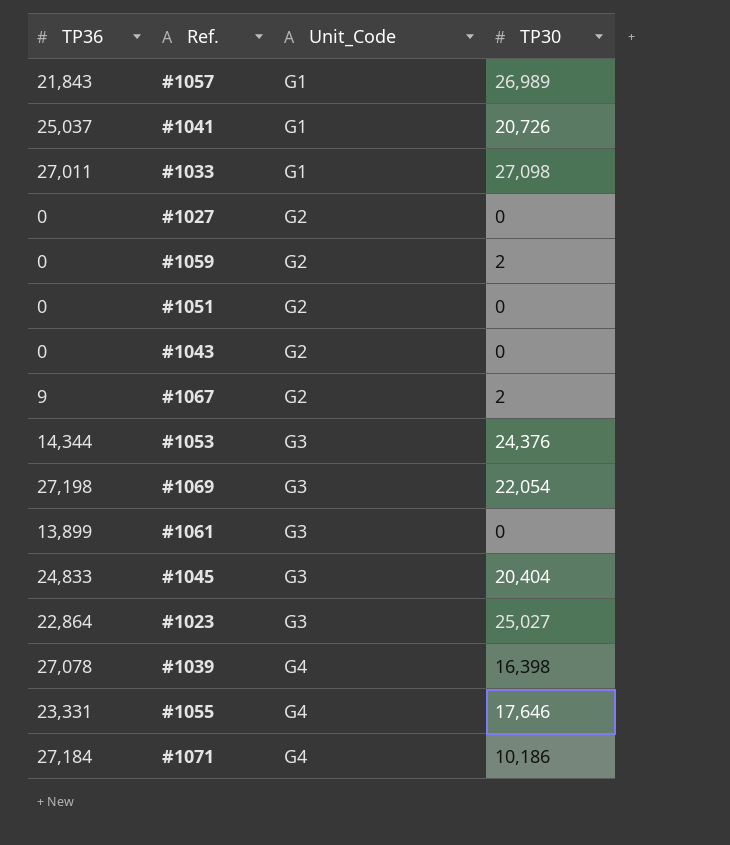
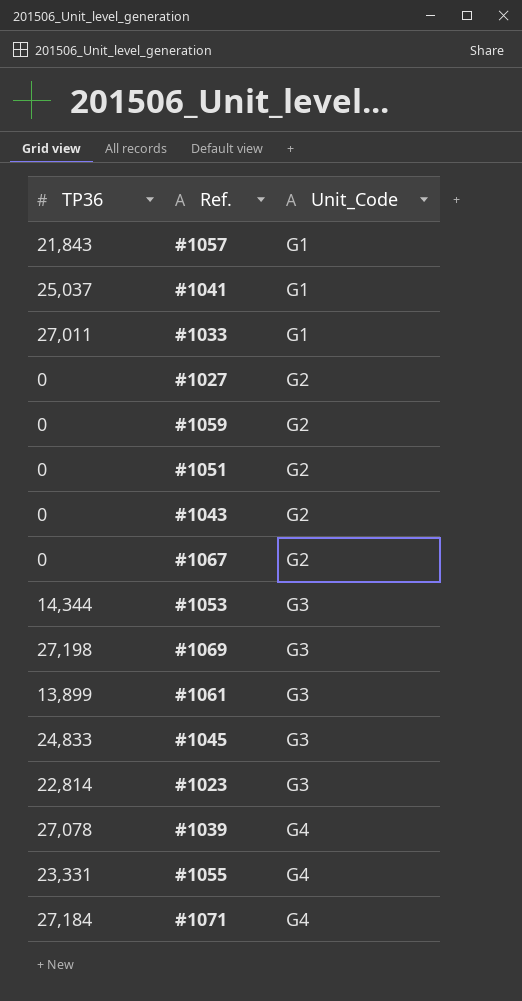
column TP30 | position: 4 -> none
#1067 | TP36: 9 -> 0
#1023 | TP36: 22,864 -> 22,814

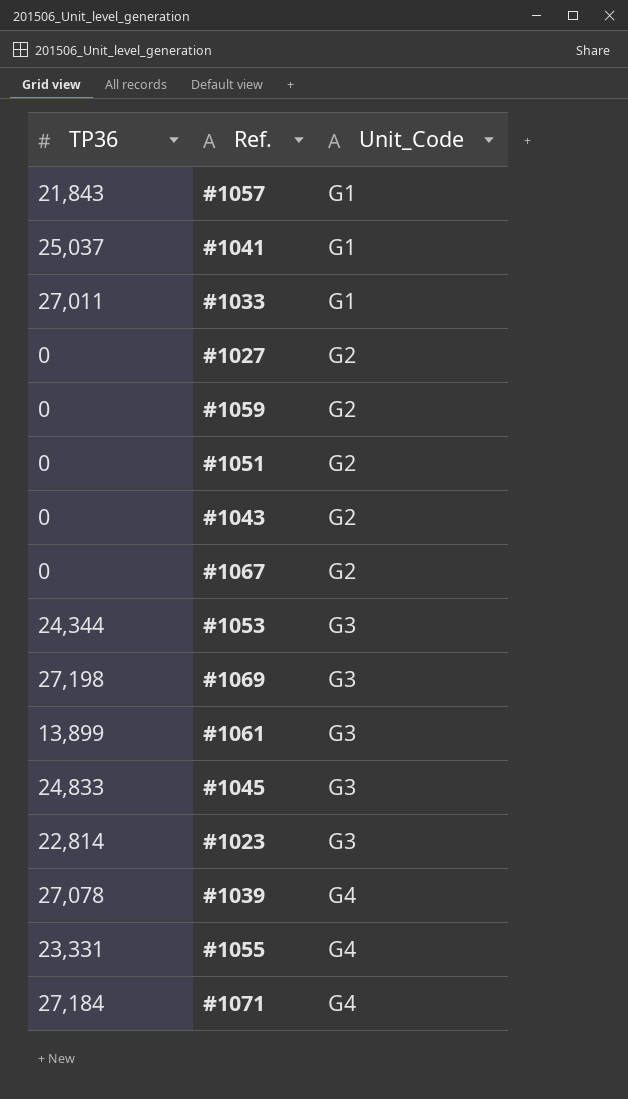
#1053 | TP36: 14,344 -> 24,344

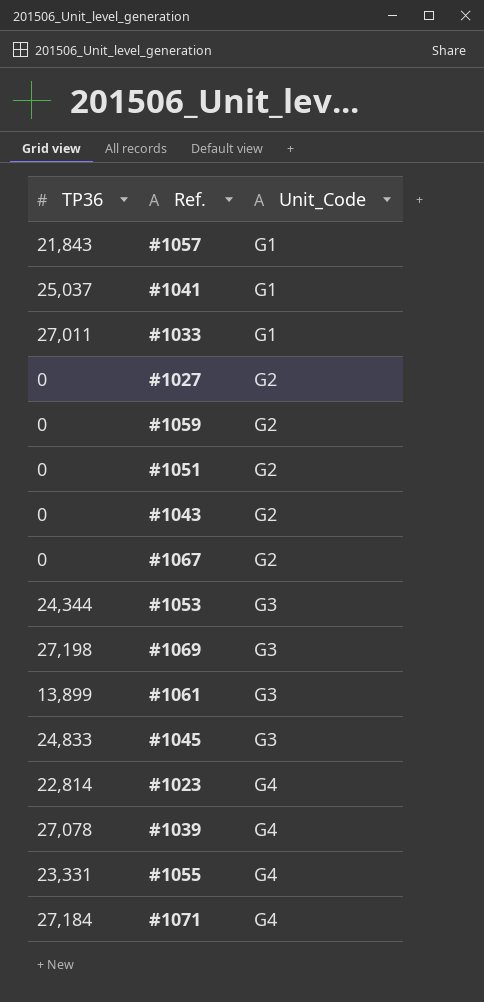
#1023 | Unit_Code: G3 -> G4

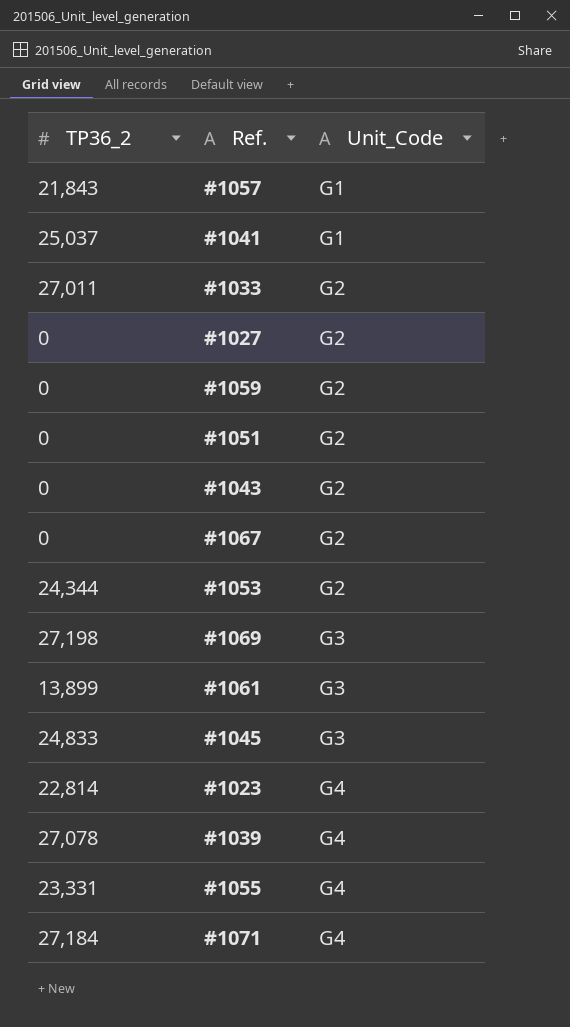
column name: TP36 -> TP36_2
#1033 | Unit_Code: G1 -> G2
#1053 | Unit_Code: G3 -> G2

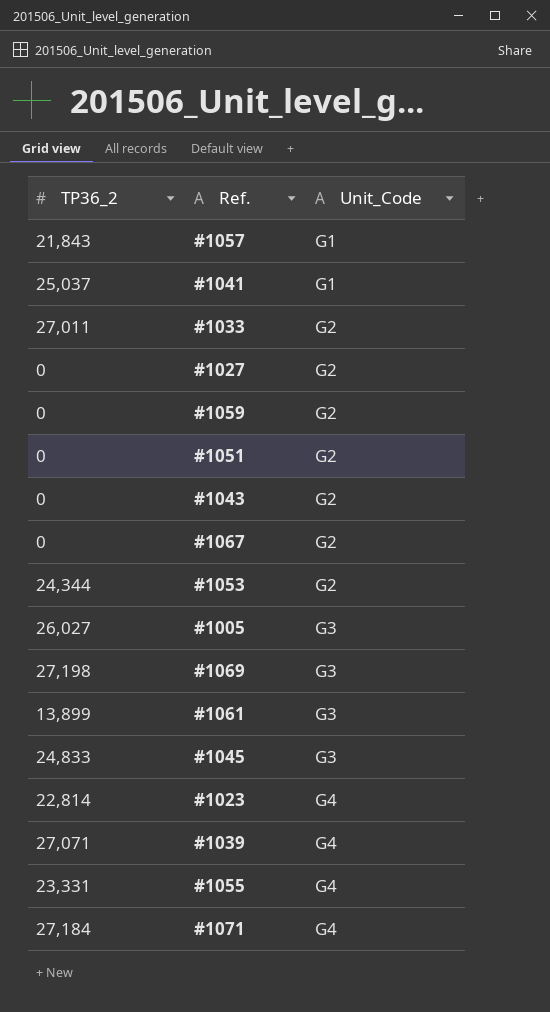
row #1005: none -> 26,027 | G3
#1039 | TP36_2: 27,078 -> 27,071

